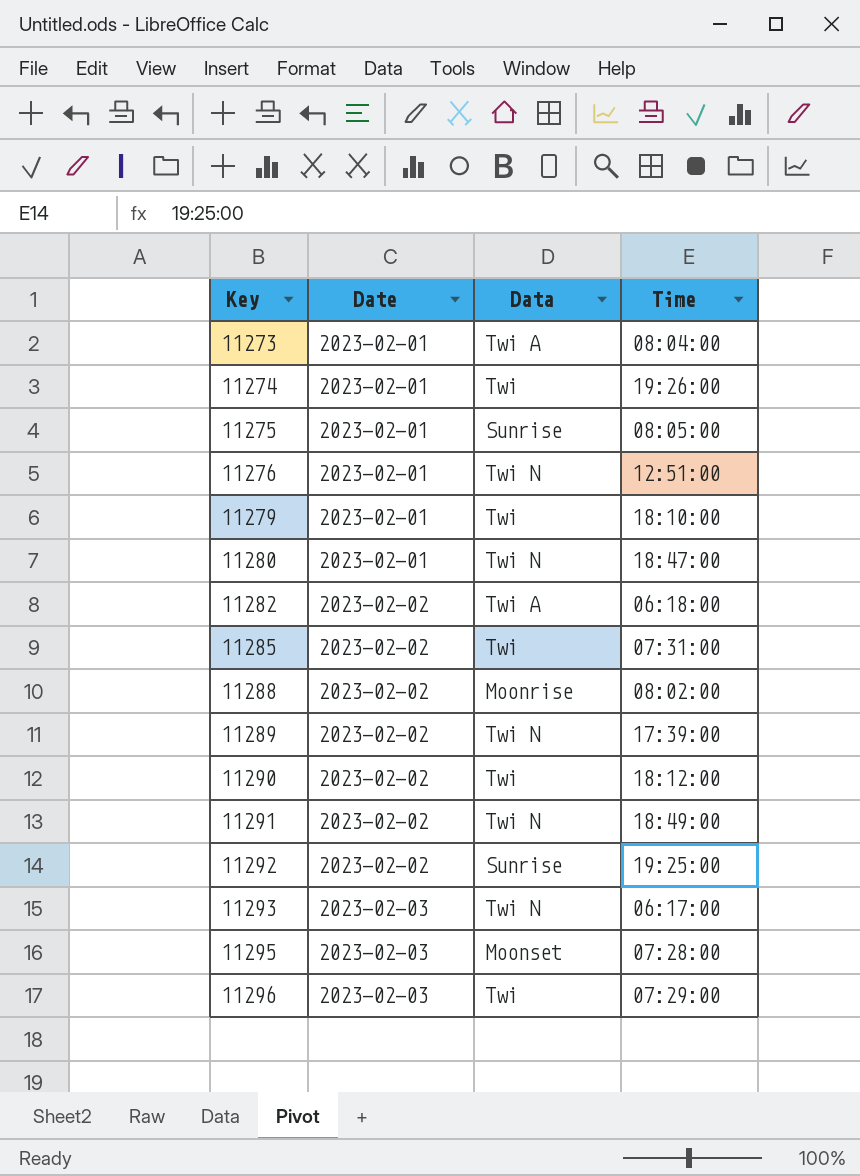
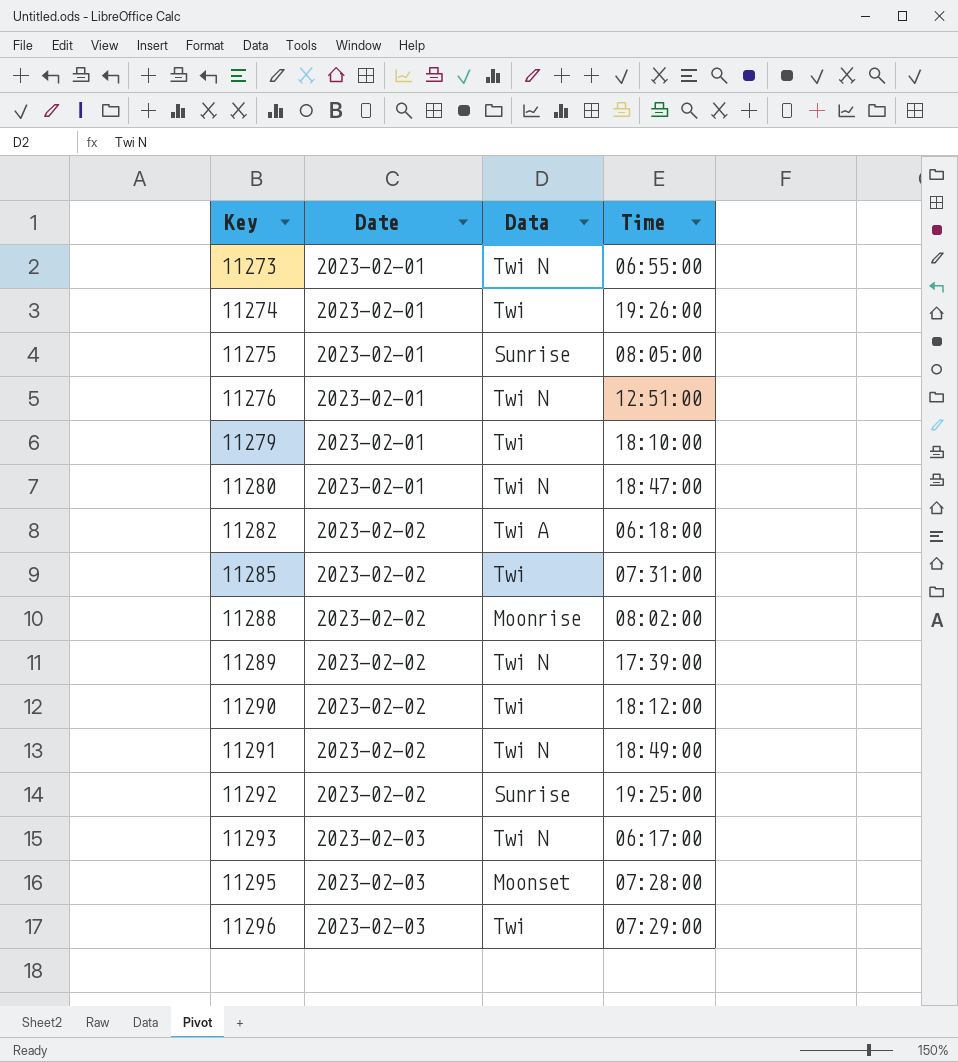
11273 | Data: Twi A -> Twi N
11273 | Time: 08:04:00 -> 06:55:00

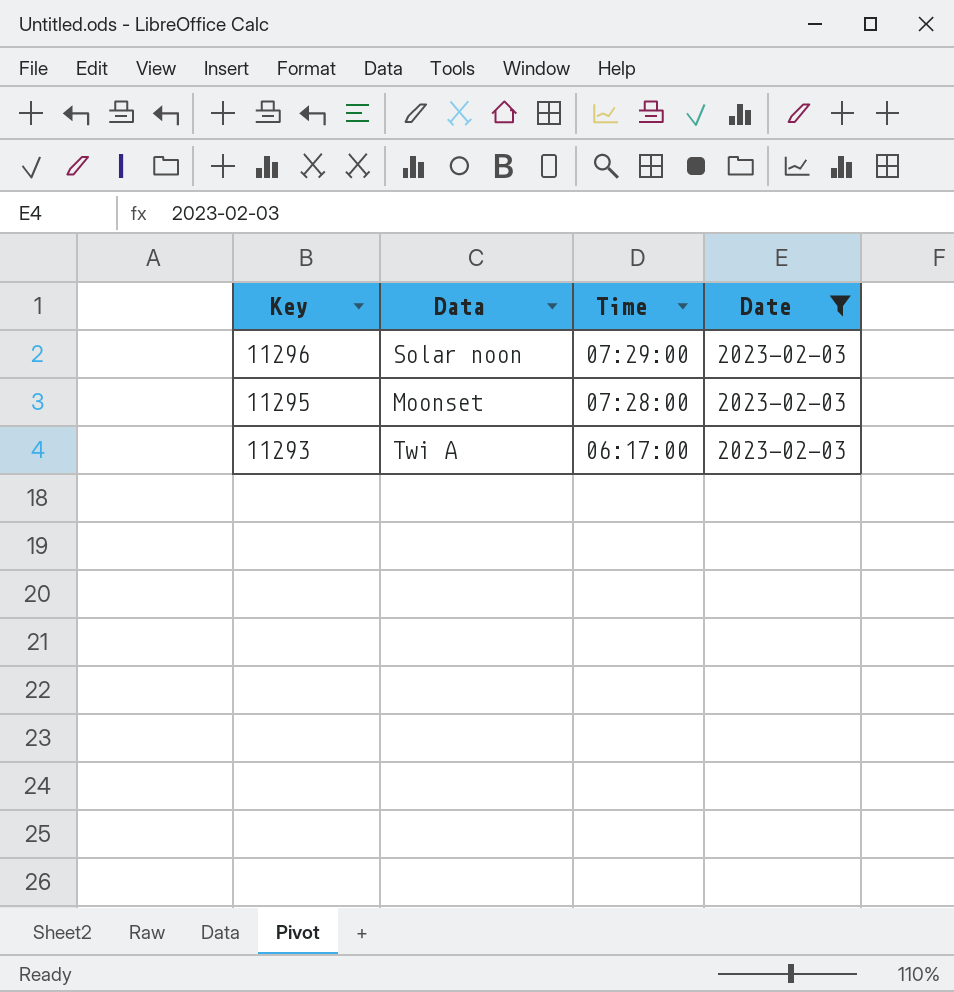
filter: none -> Date = 2023-02-03
row order: Key ascending -> Key descending
column Date | position: 2 -> 4
11296 | Data: Twi -> Solar noon
11293 | Data: Twi N -> Twi A

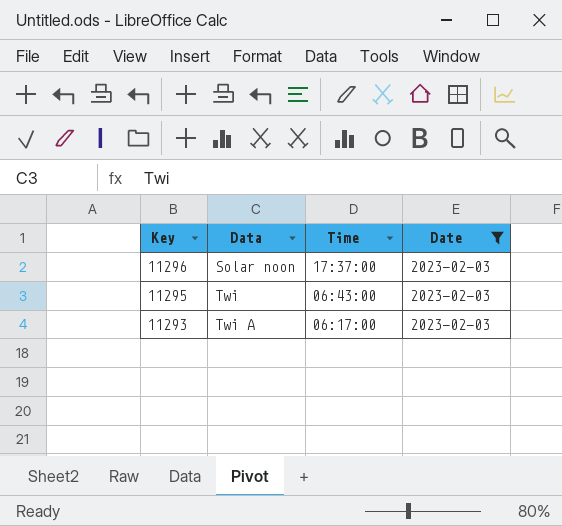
11296 | Time: 07:29:00 -> 17:37:00
11295 | Data: Moonset -> Twi
11295 | Time: 07:28:00 -> 06:43:00

